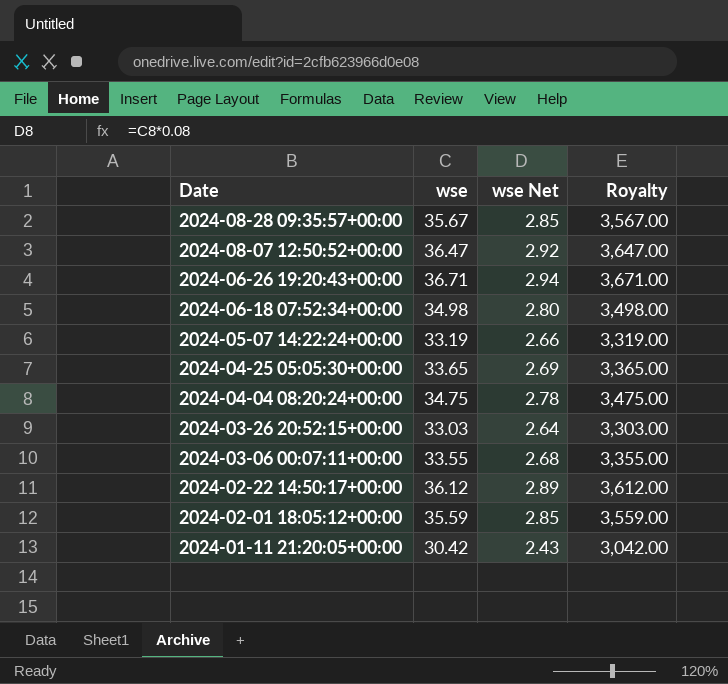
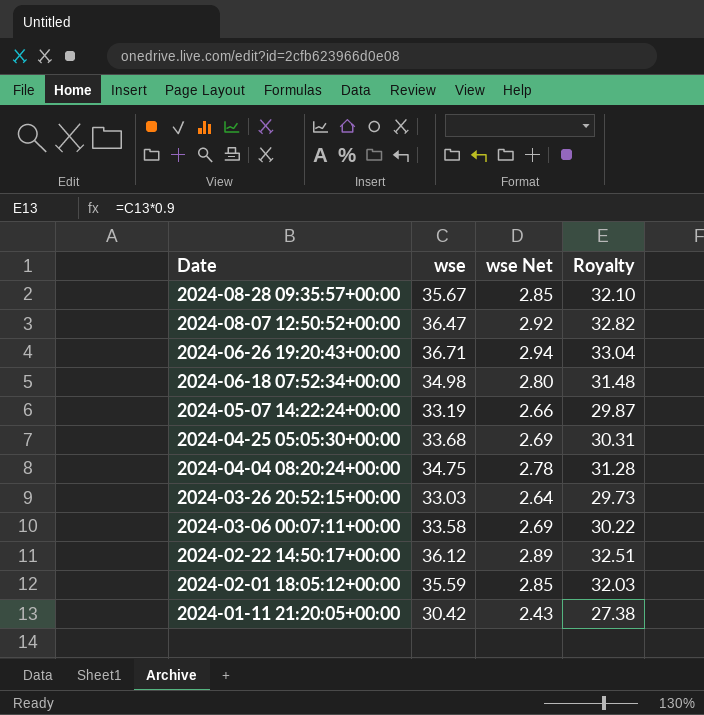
column Royalty | formula: [wse] * 100 -> [wse] * 0.9
2024-04-25 05:05:30+00:00 | wse: 33.65 -> 33.68
2024-03-06 00:07:11+00:00 | wse: 33.55 -> 33.58
2024-03-06 00:07:11+00:00 | wse Net: 2.68 -> 2.69

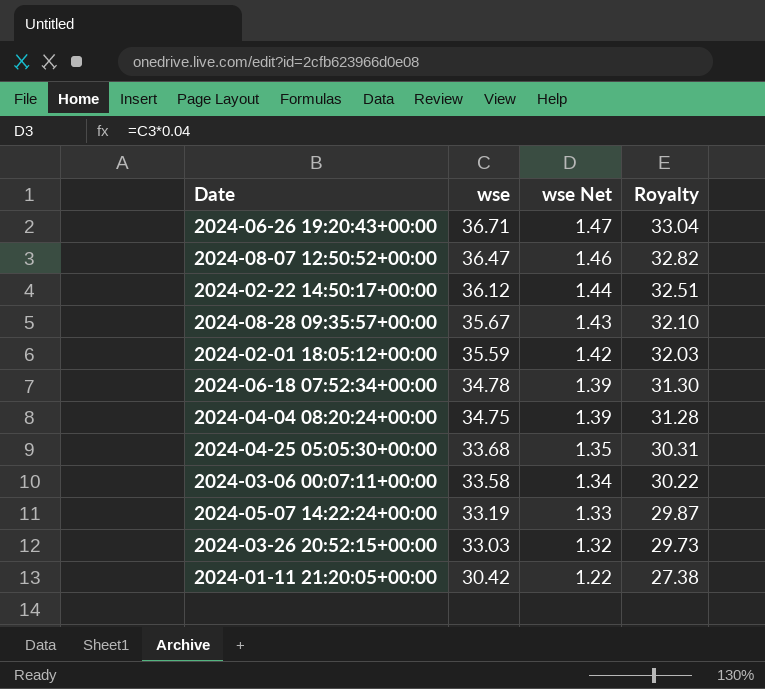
row order: Date descending -> wse descending
column wse Net | formula: [wse] * 0.08 -> [wse] * 0.04
2024-06-18 07:52:34+00:00 | wse: 34.98 -> 34.78
2024-06-18 07:52:34+00:00 | Royalty: 31.48 -> 31.30

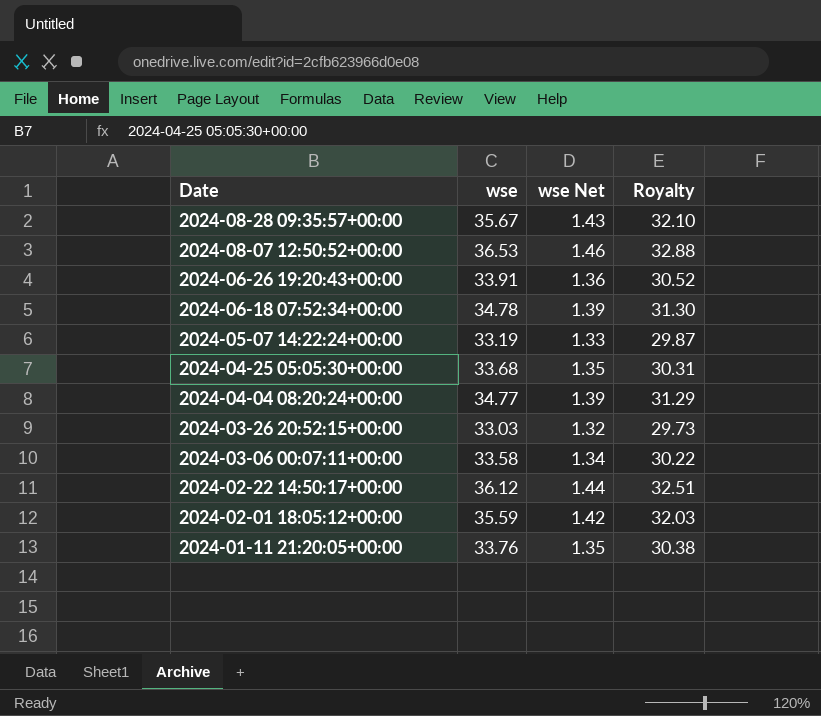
row order: wse descending -> Date descending
2024-08-07 12:50:52+00:00 | wse: 36.47 -> 36.53
2024-08-07 12:50:52+00:00 | Royalty: 32.82 -> 32.88
2024-06-26 19:20:43+00:00 | wse: 36.71 -> 33.91
2024-06-26 19:20:43+00:00 | wse Net: 1.47 -> 1.36
2024-06-26 19:20:43+00:00 | Royalty: 33.04 -> 30.52
2024-04-04 08:20:24+00:00 | wse: 34.75 -> 34.77
2024-04-04 08:20:24+00:00 | Royalty: 31.28 -> 31.29
2024-01-11 21:20:05+00:00 | wse: 30.42 -> 33.76
2024-01-11 21:20:05+00:00 | wse Net: 1.22 -> 1.35
2024-01-11 21:20:05+00:00 | Royalty: 27.38 -> 30.38

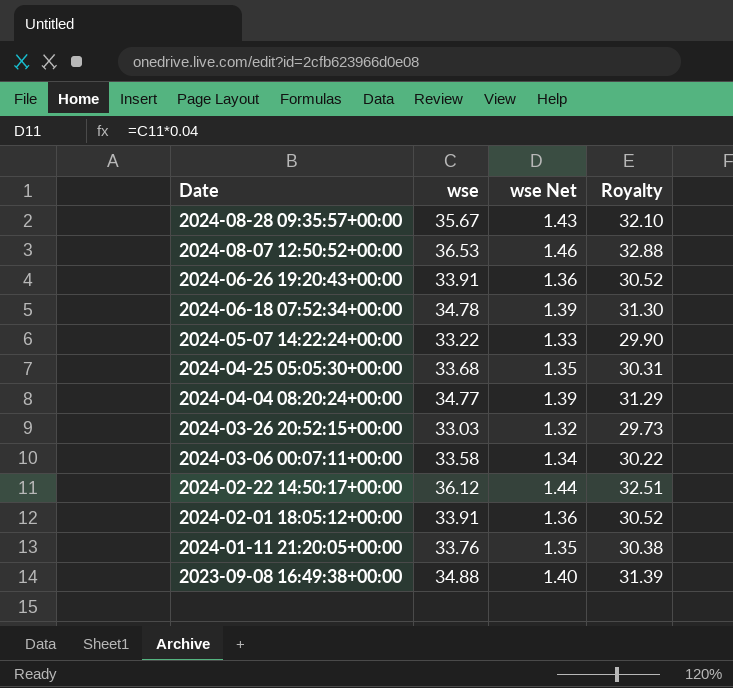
2024-05-07 14:22:24+00:00 | wse: 33.19 -> 33.22
2024-05-07 14:22:24+00:00 | Royalty: 29.87 -> 29.90
2024-02-01 18:05:12+00:00 | wse: 35.59 -> 33.91
2024-02-01 18:05:12+00:00 | wse Net: 1.42 -> 1.36
2024-02-01 18:05:12+00:00 | Royalty: 32.03 -> 30.52
row 2023-09-08 16:49:38+00:00: none -> 34.88 | 1.40 | 31.39

